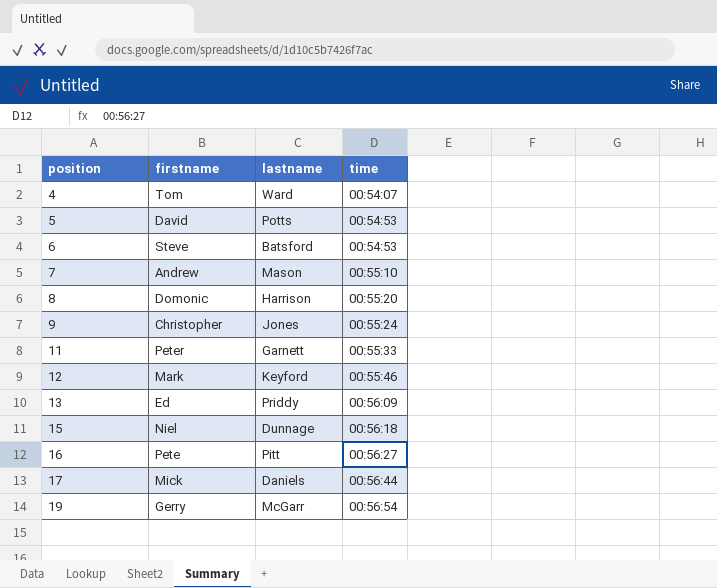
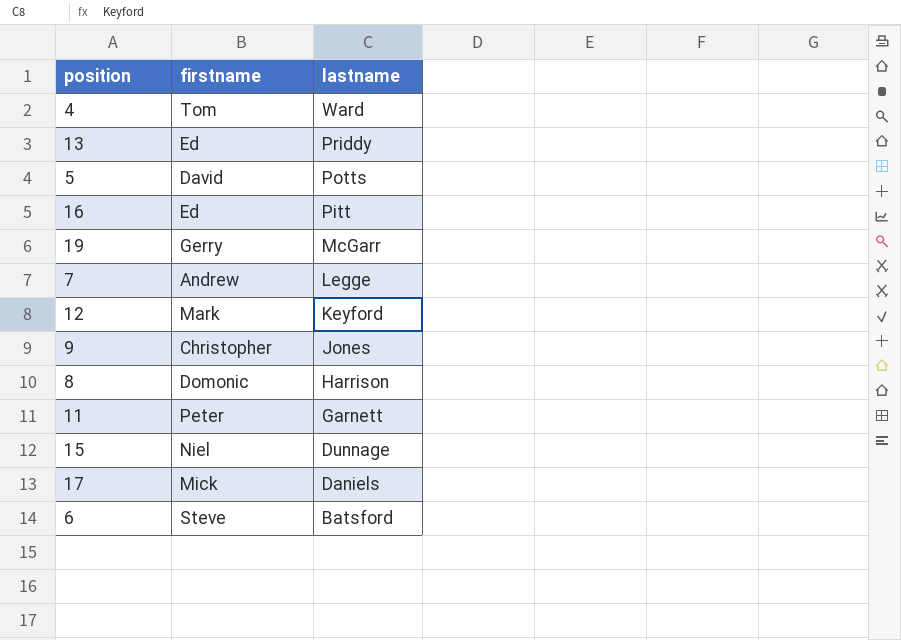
row order: position ascending -> lastname descending
column time | position: 4 -> none
16 | firstname: Pete -> Ed
7 | lastname: Mason -> Legge

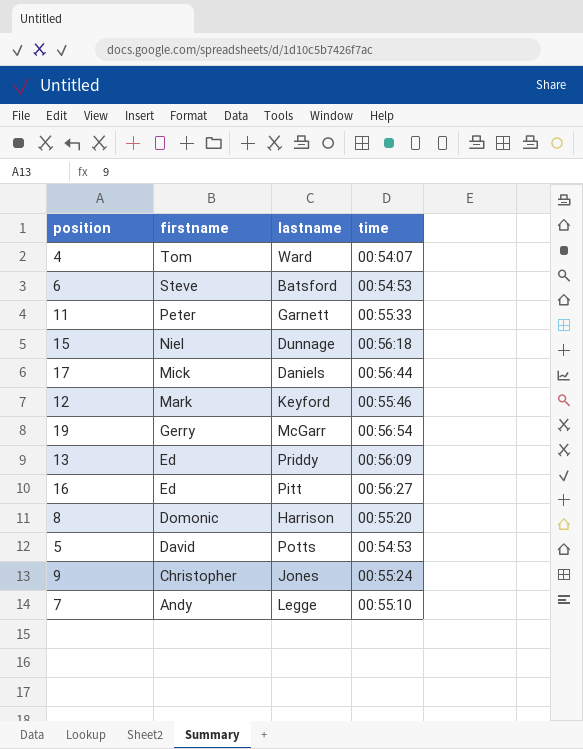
row order: lastname descending -> firstname descending
column time | position: none -> 4
7 | firstname: Andrew -> Andy

